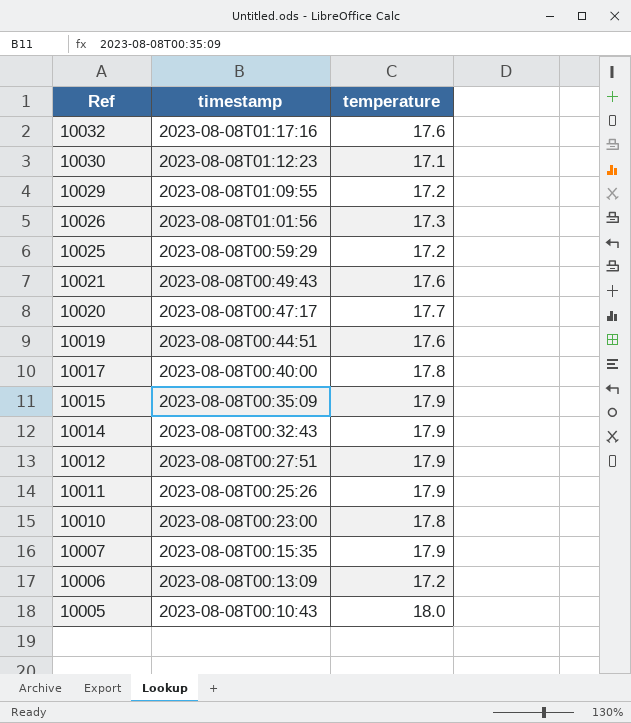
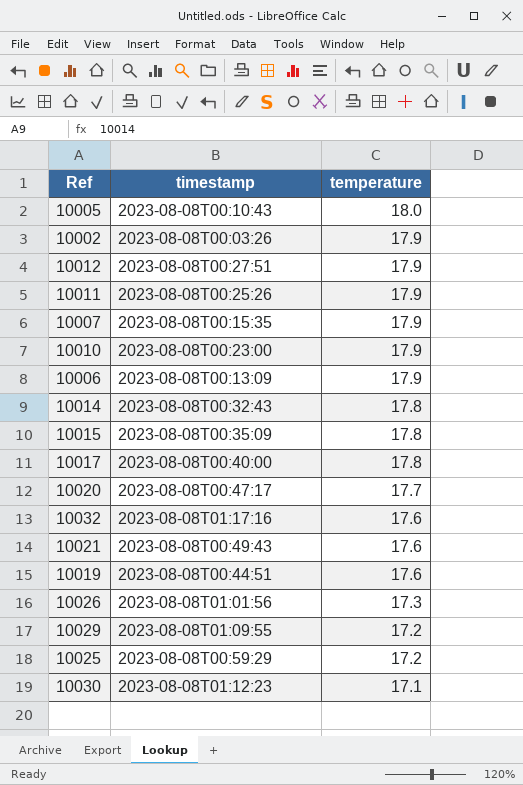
row order: Ref descending -> temperature descending
row 10002: none -> 2023-08-08T00:03:26 | 17.9
10010 | temperature: 17.8 -> 17.9
10006 | temperature: 17.2 -> 17.9
10014 | temperature: 17.9 -> 17.8
10015 | temperature: 17.9 -> 17.8

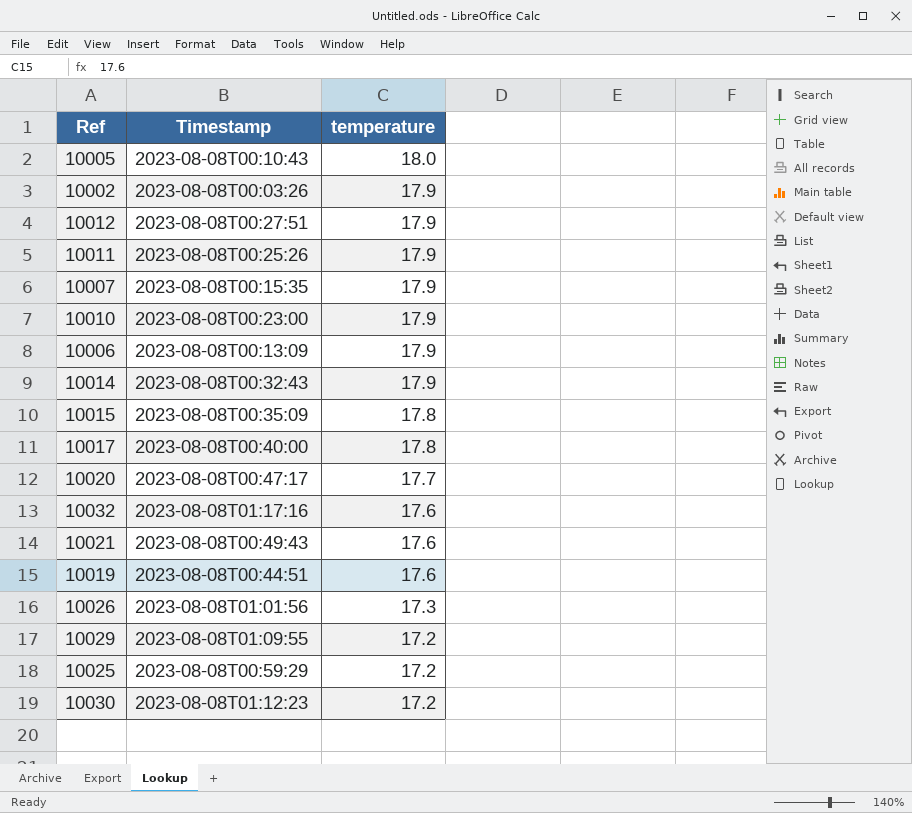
column name: timestamp -> Timestamp
10014 | temperature: 17.8 -> 17.9
10030 | temperature: 17.1 -> 17.2

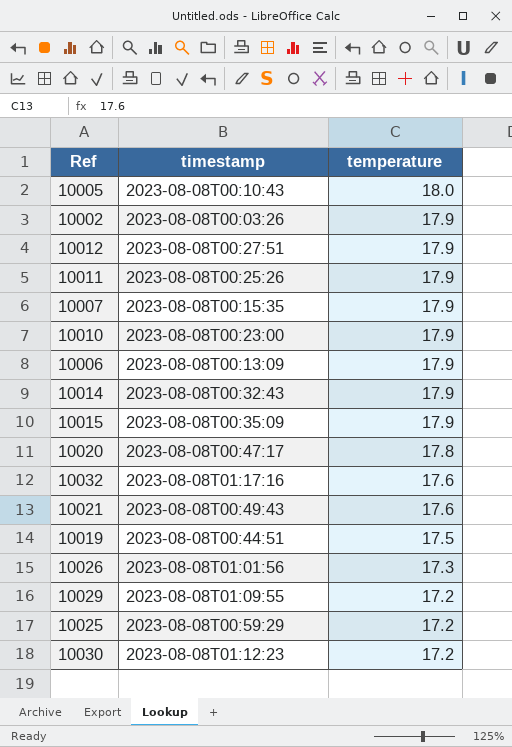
column name: Timestamp -> timestamp
row 10017: 2023-08-08T00:40:00 | 17.8 -> none
10015 | temperature: 17.8 -> 17.9
10020 | temperature: 17.7 -> 17.8
10019 | temperature: 17.6 -> 17.5

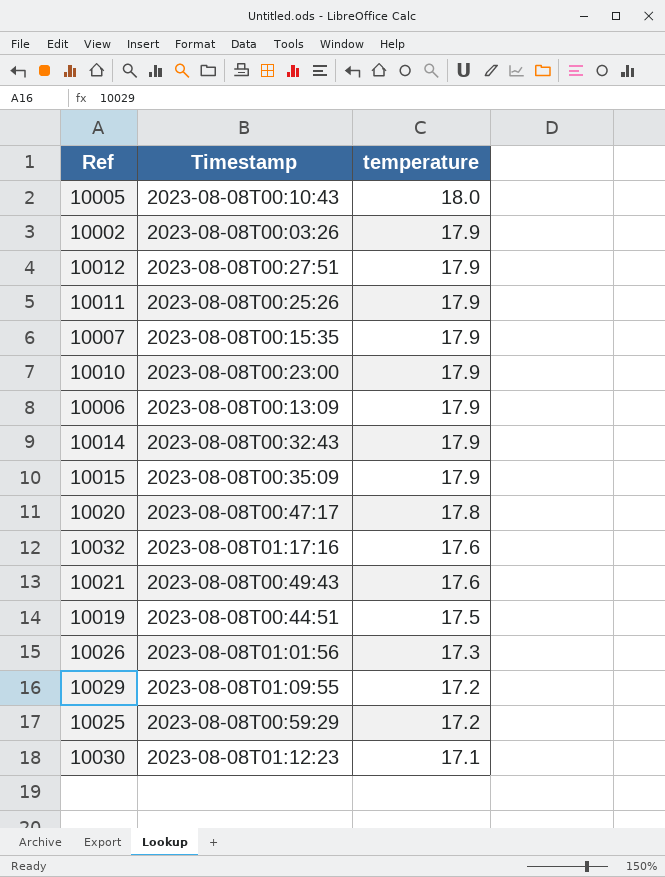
column name: timestamp -> Timestamp
10030 | temperature: 17.2 -> 17.1

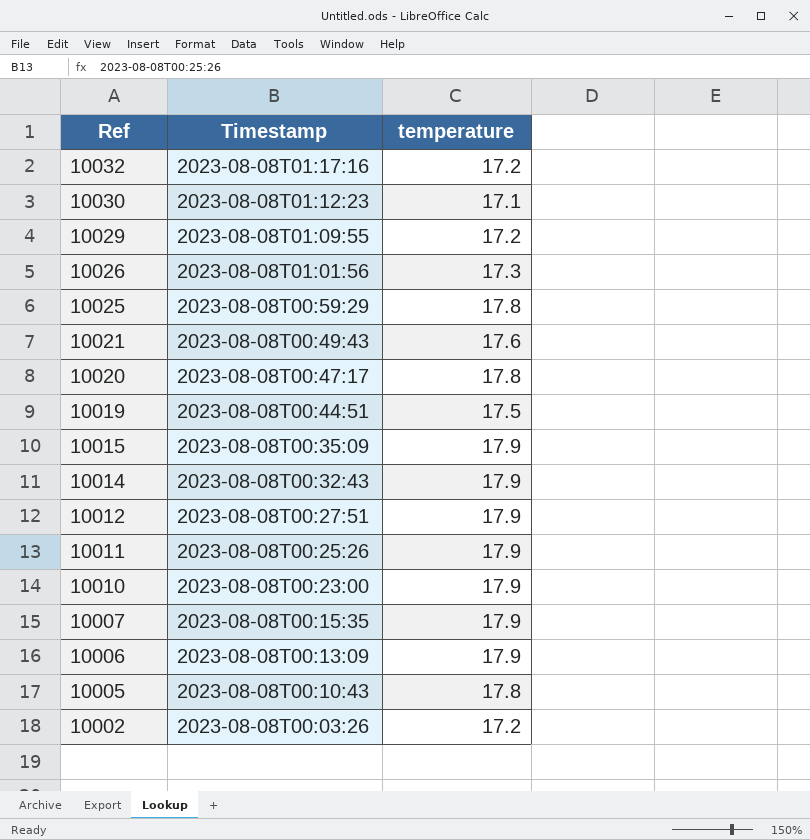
row order: temperature descending -> Ref descending
10032 | temperature: 17.6 -> 17.2
10025 | temperature: 17.2 -> 17.8
10005 | temperature: 18.0 -> 17.8
10002 | temperature: 17.9 -> 17.2

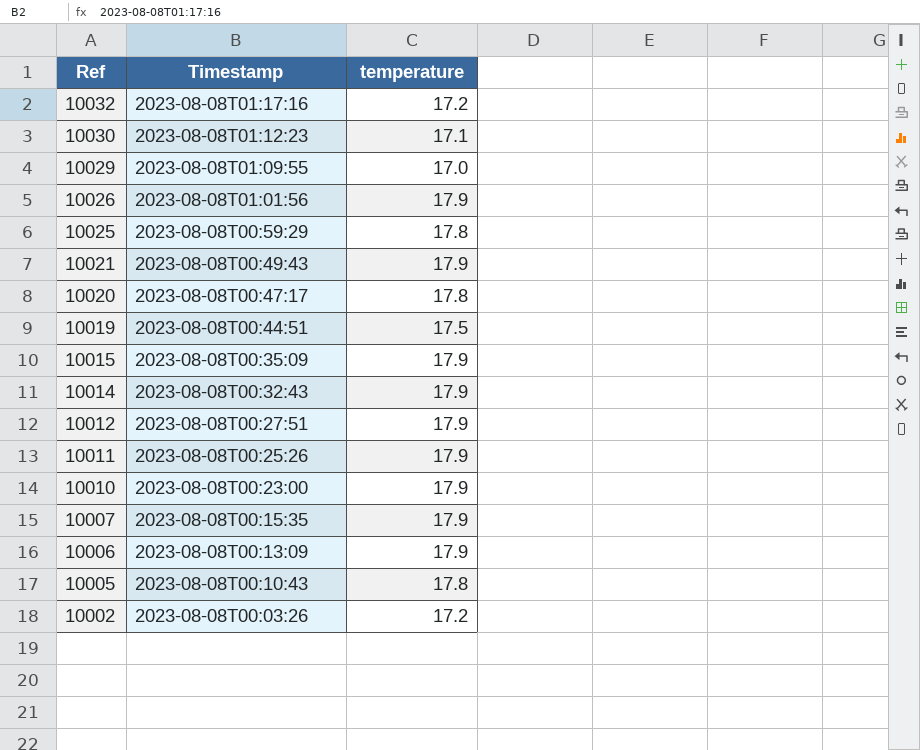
10029 | temperature: 17.2 -> 17.0
10026 | temperature: 17.3 -> 17.9
10021 | temperature: 17.6 -> 17.9

